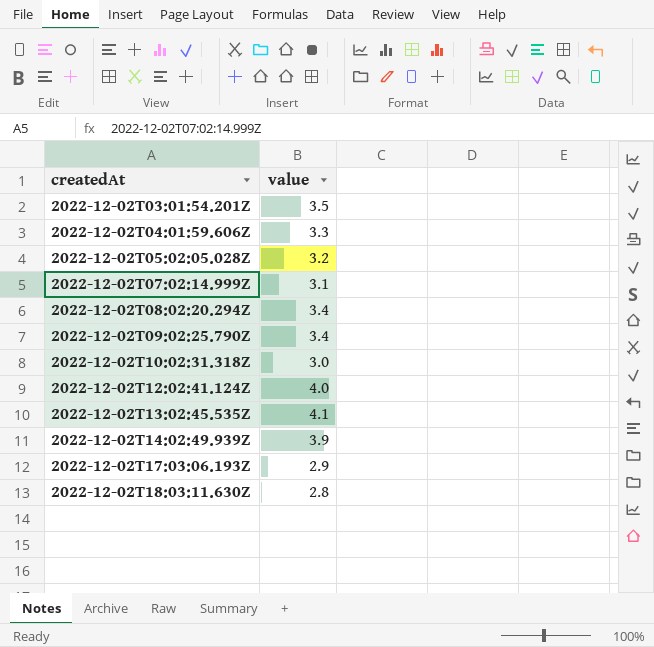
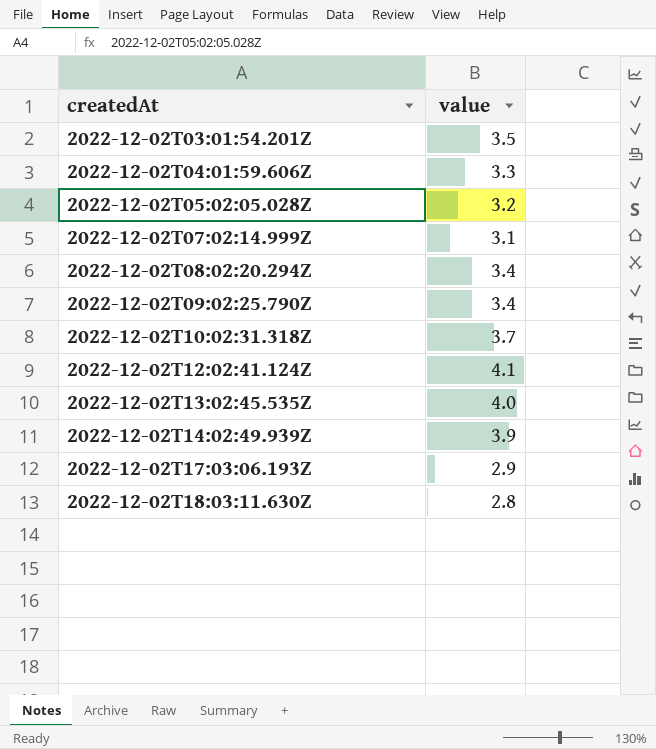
2022-12-02T10:02:31.318Z | value: 3.0 -> 3.7
2022-12-02T12:02:41.124Z | value: 4.0 -> 4.1
2022-12-02T13:02:45.535Z | value: 4.1 -> 4.0

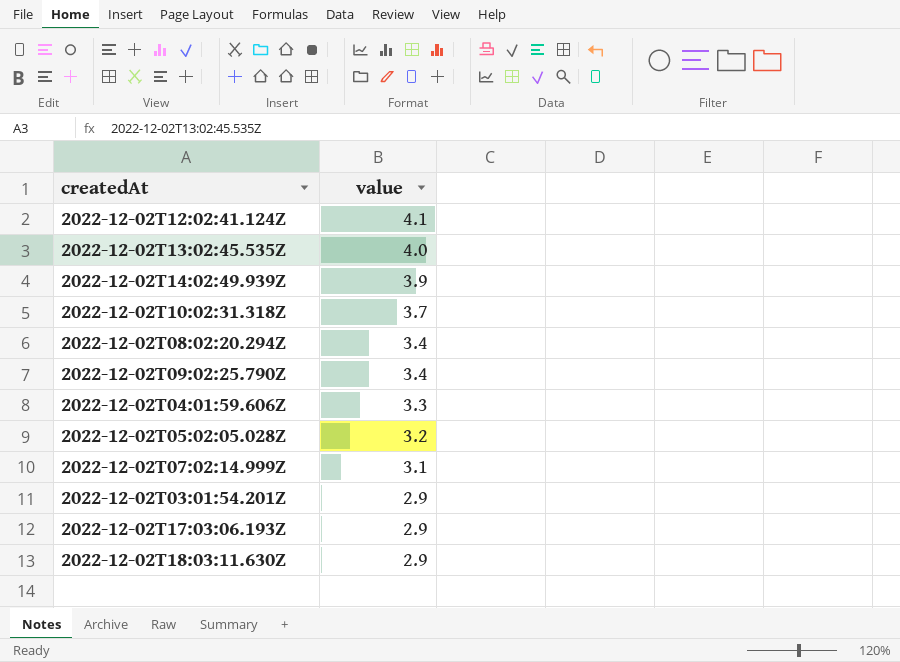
row order: createdAt ascending -> value descending
2022-12-02T03:01:54.201Z | value: 3.5 -> 2.9
2022-12-02T18:03:11.630Z | value: 2.8 -> 2.9

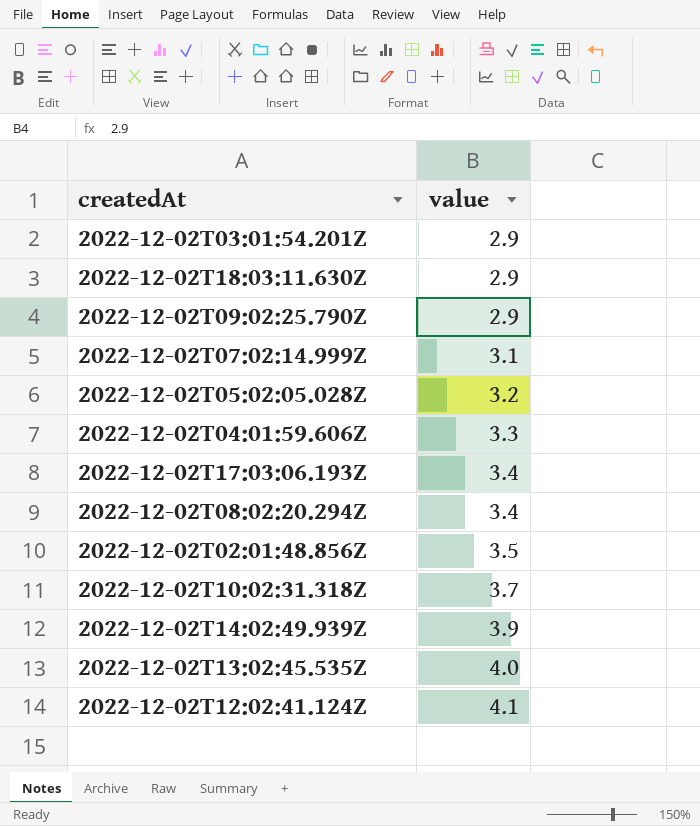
row order: value descending -> value ascending
2022-12-02T09:02:25.790Z | value: 3.4 -> 2.9
2022-12-02T17:03:06.193Z | value: 2.9 -> 3.4
row 2022-12-02T02:01:48.856Z: none -> 3.5

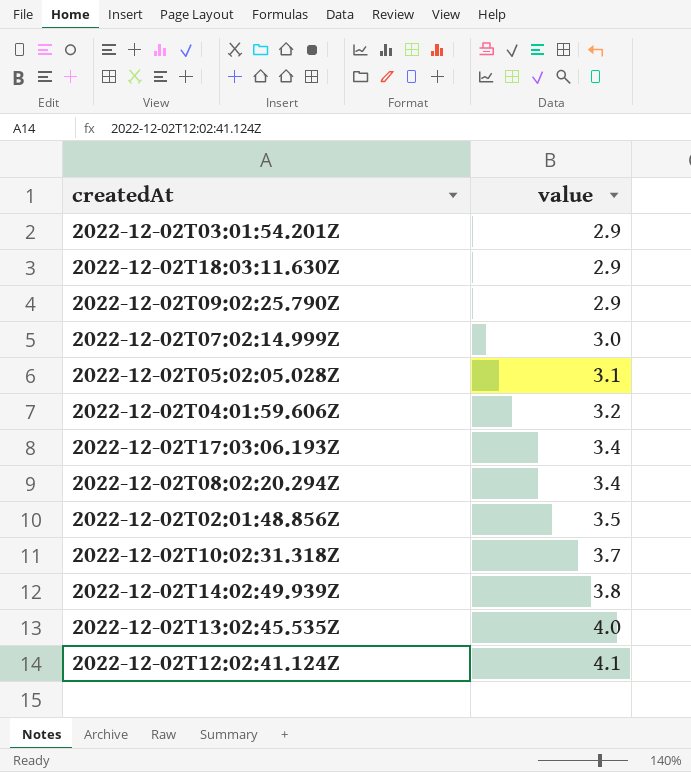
2022-12-02T07:02:14.999Z | value: 3.1 -> 3.0
2022-12-02T05:02:05.028Z | value: 3.2 -> 3.1
2022-12-02T04:01:59.606Z | value: 3.3 -> 3.2
2022-12-02T14:02:49.939Z | value: 3.9 -> 3.8

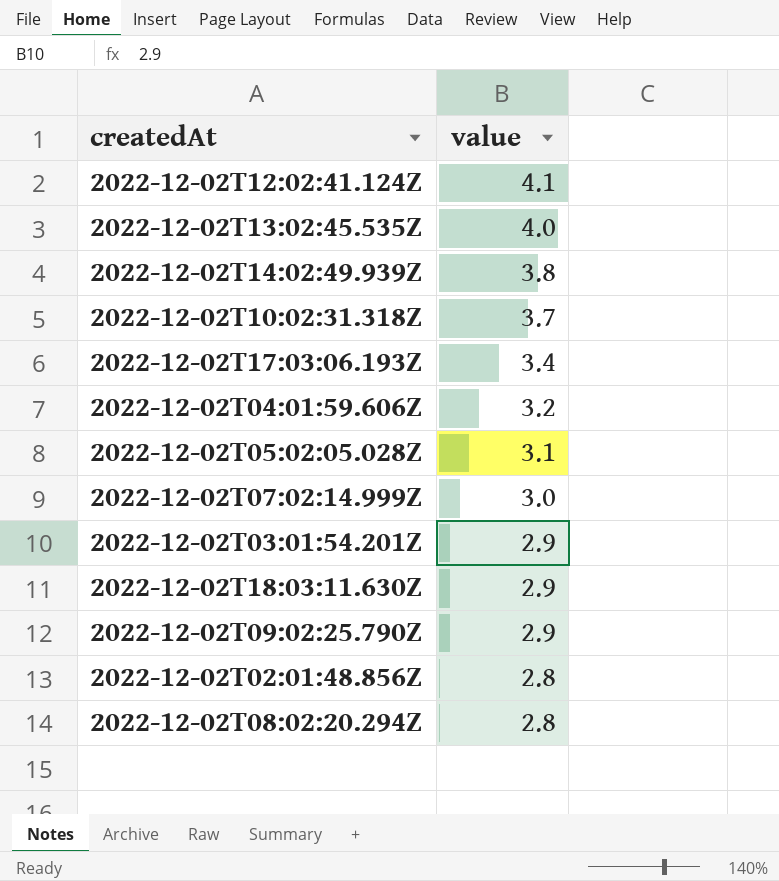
row order: value ascending -> value descending
2022-12-02T02:01:48.856Z | value: 3.5 -> 2.8
2022-12-02T08:02:20.294Z | value: 3.4 -> 2.8

